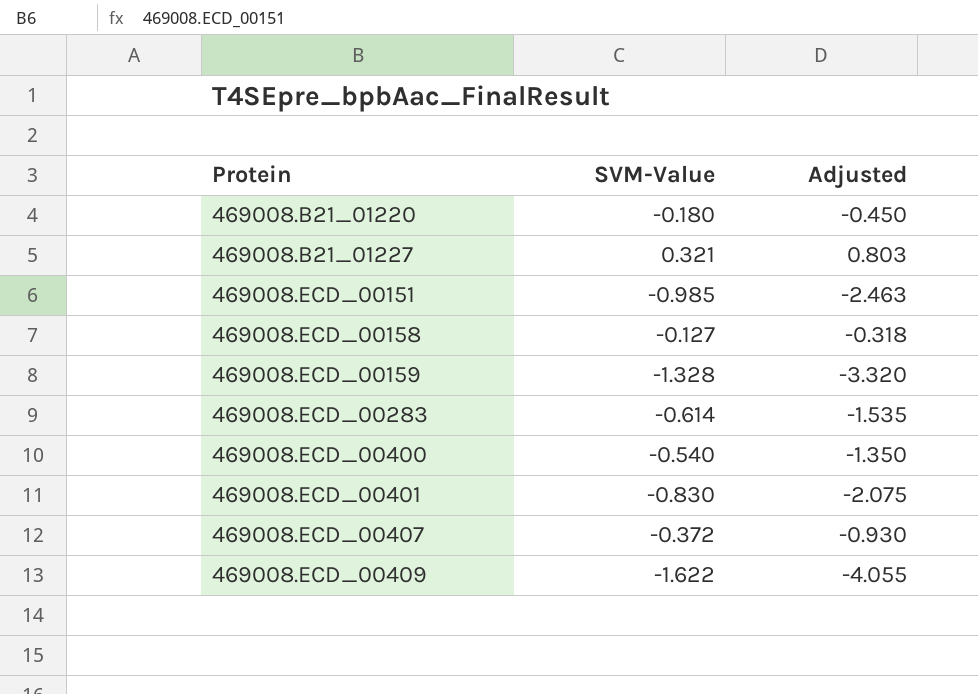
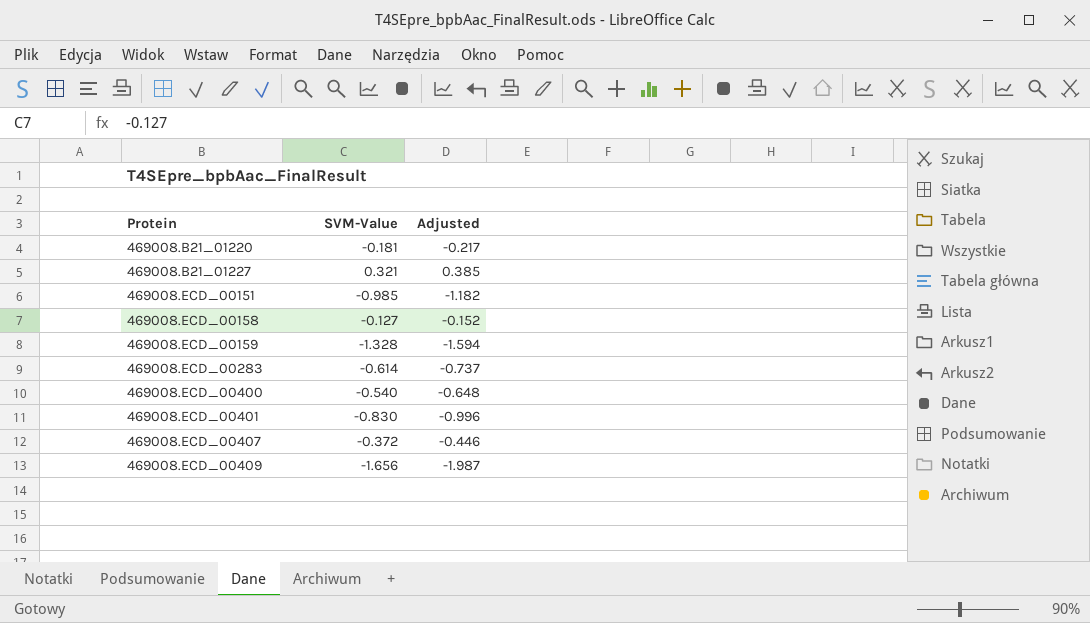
column Adjusted | formula: [SVM-Value] * 2.5 -> [SVM-Value] * 1.2
469008.B21_01220 | SVM-Value: -0.180 -> -0.181
469008.ECD_00409 | SVM-Value: -1.622 -> -1.656

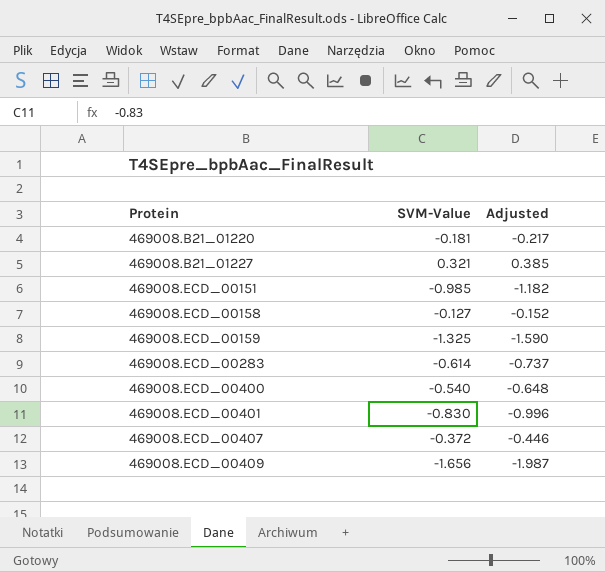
469008.ECD_00159 | SVM-Value: -1.328 -> -1.325
469008.ECD_00159 | Adjusted: -1.594 -> -1.590

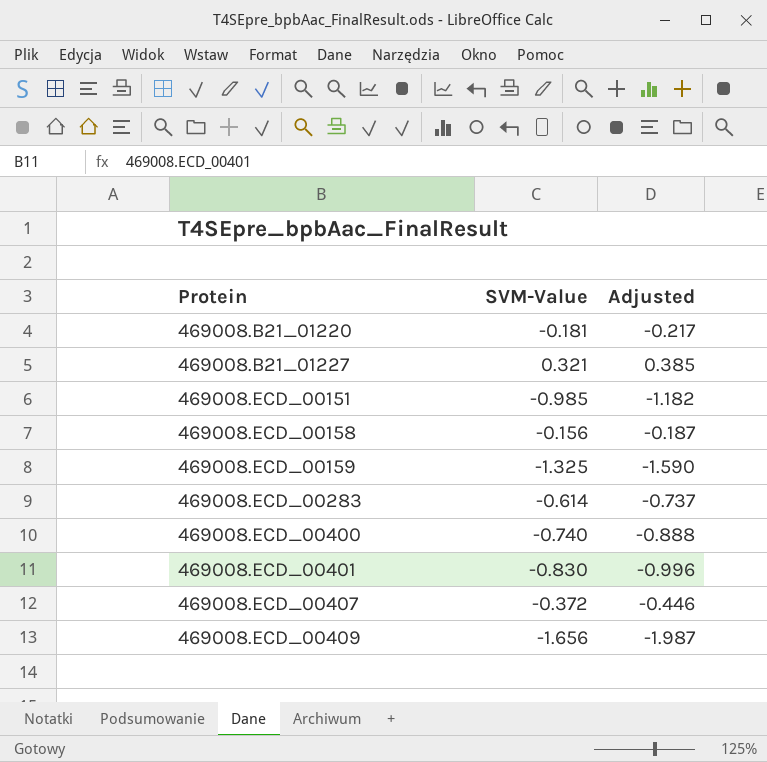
469008.ECD_00158 | SVM-Value: -0.127 -> -0.156
469008.ECD_00158 | Adjusted: -0.152 -> -0.187
469008.ECD_00400 | SVM-Value: -0.540 -> -0.740
469008.ECD_00400 | Adjusted: -0.648 -> -0.888

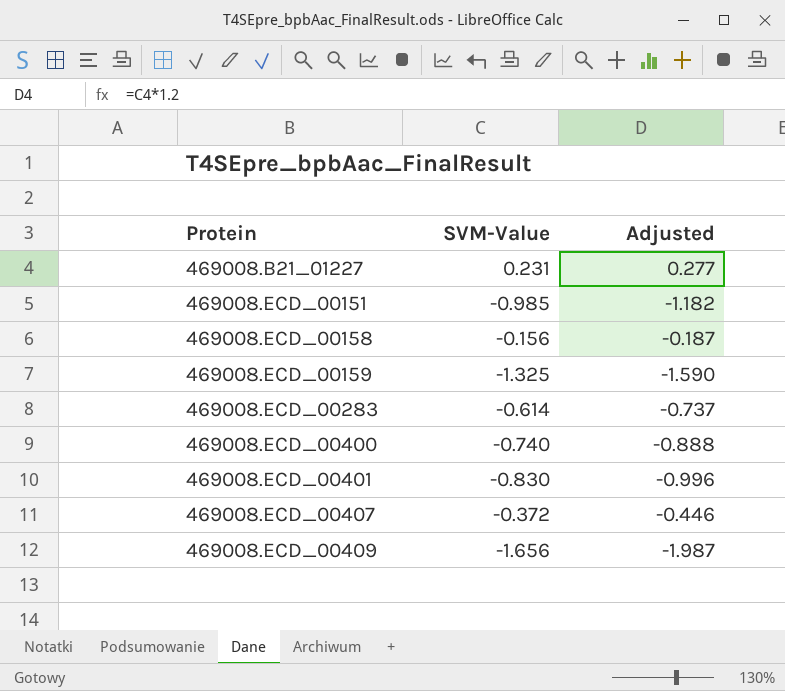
row 469008.B21_01220: -0.181 | -0.217 -> none
469008.B21_01227 | SVM-Value: 0.321 -> 0.231
469008.B21_01227 | Adjusted: 0.385 -> 0.277

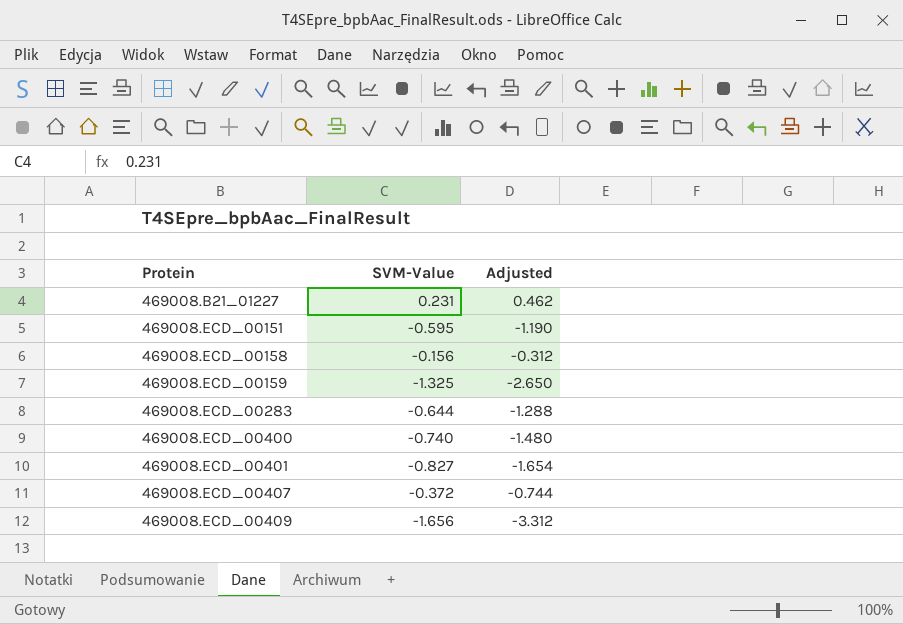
column Adjusted | formula: [SVM-Value] * 1.2 -> [SVM-Value] * 2
469008.ECD_00151 | SVM-Value: -0.985 -> -0.595
469008.ECD_00283 | SVM-Value: -0.614 -> -0.644
469008.ECD_00401 | SVM-Value: -0.830 -> -0.827

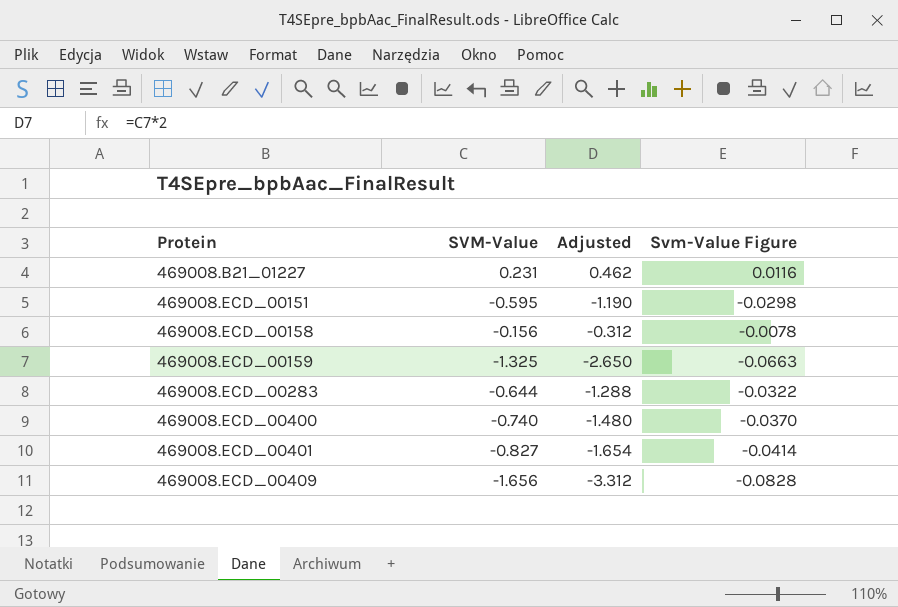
column Svm-Value Figure | formula: none -> [SVM-Value] * 0.05
row 469008.ECD_00407: -0.372 | -0.744 -> none

